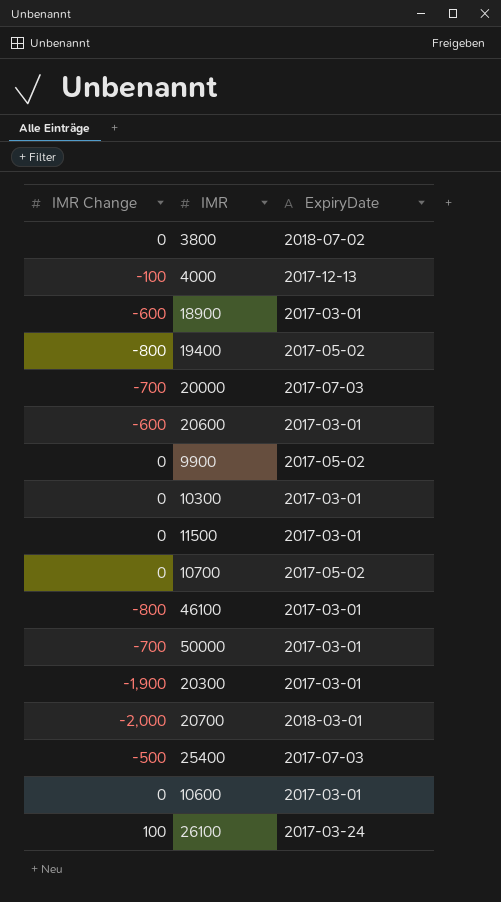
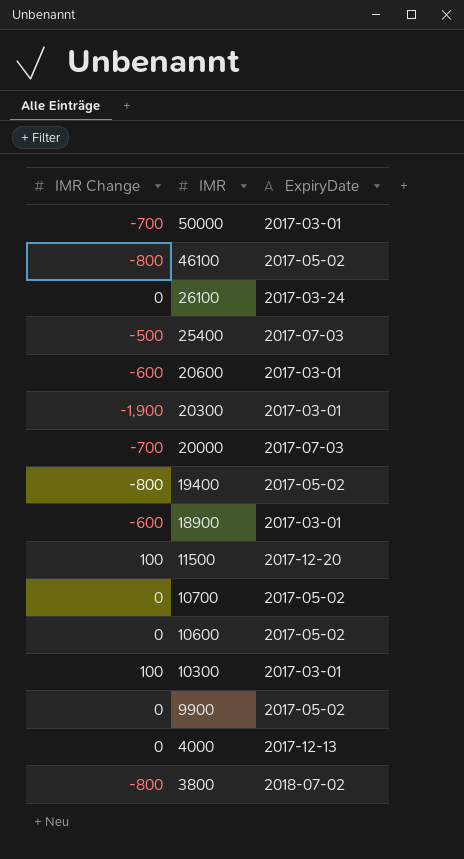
row order: none -> IMR descending
row 20700: -2,000 | 2018-03-01 -> none
46100 | ExpiryDate: 2017-03-01 -> 2017-05-02
26100 | IMR Change: 100 -> 0
11500 | IMR Change: 0 -> 100
11500 | ExpiryDate: 2017-03-01 -> 2017-12-20
10600 | ExpiryDate: 2017-03-01 -> 2017-05-02
10300 | IMR Change: 0 -> 100
4000 | IMR Change: -100 -> 0
3800 | IMR Change: 0 -> -800

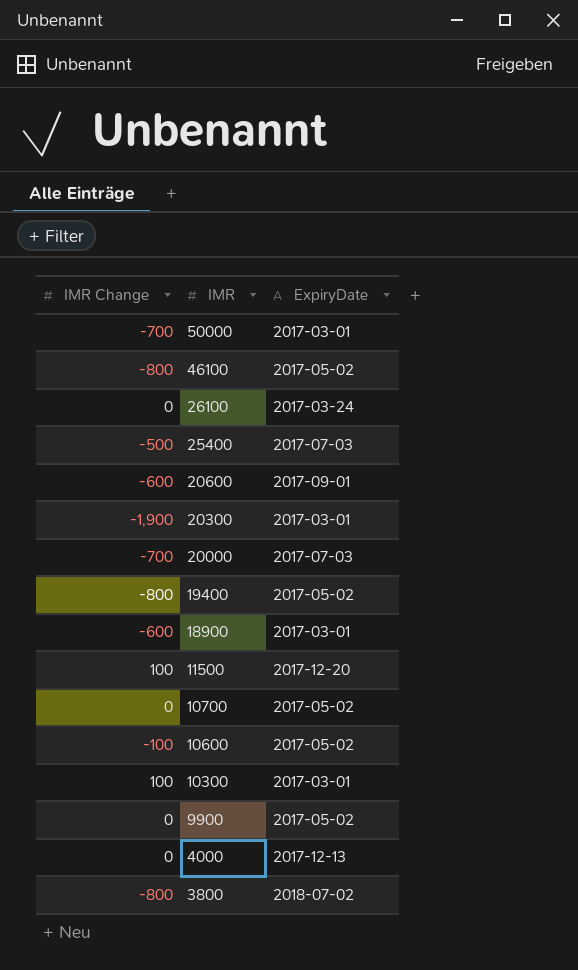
20600 | ExpiryDate: 2017-03-01 -> 2017-09-01
10600 | IMR Change: 0 -> -100

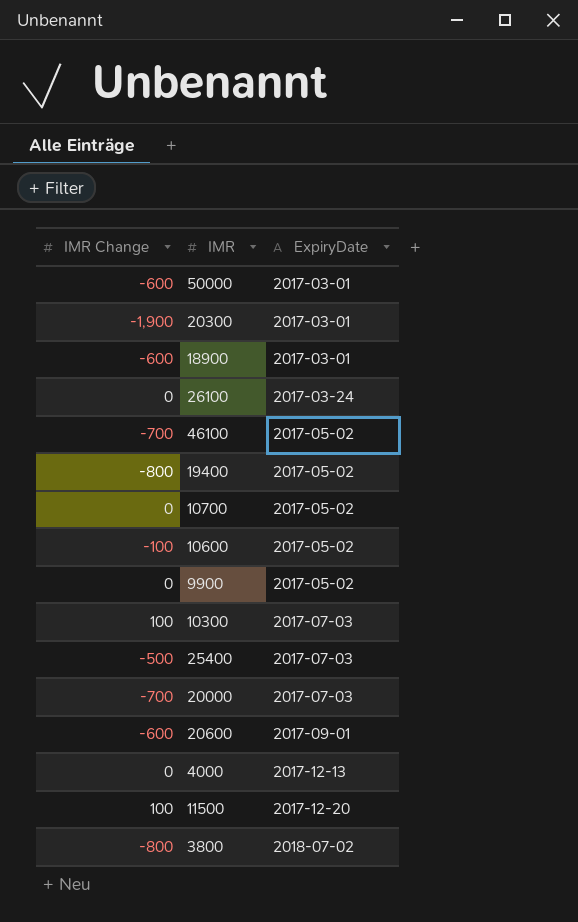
row order: IMR descending -> ExpiryDate ascending
50000 | IMR Change: -700 -> -600
46100 | IMR Change: -800 -> -700
10300 | ExpiryDate: 2017-03-01 -> 2017-07-03

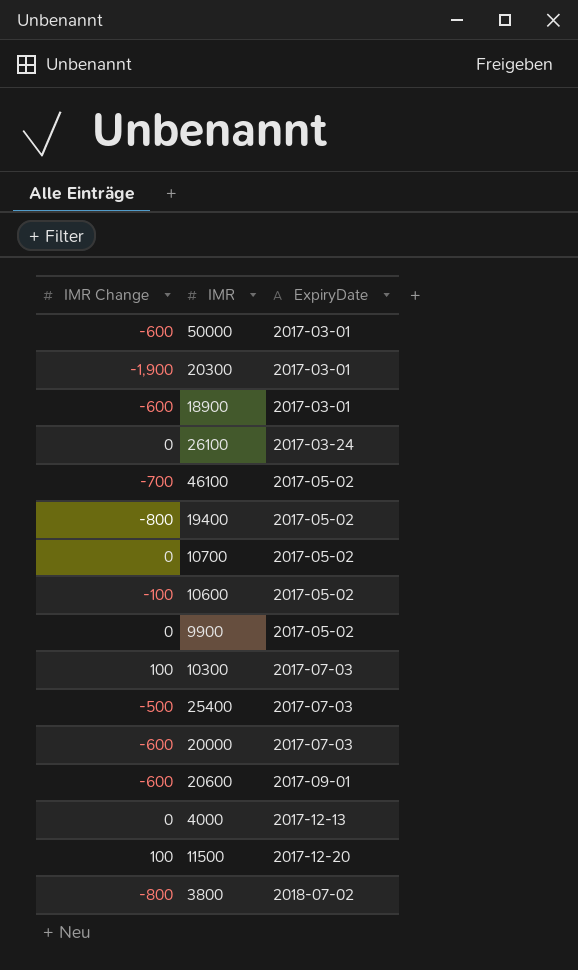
20000 | IMR Change: -700 -> -600

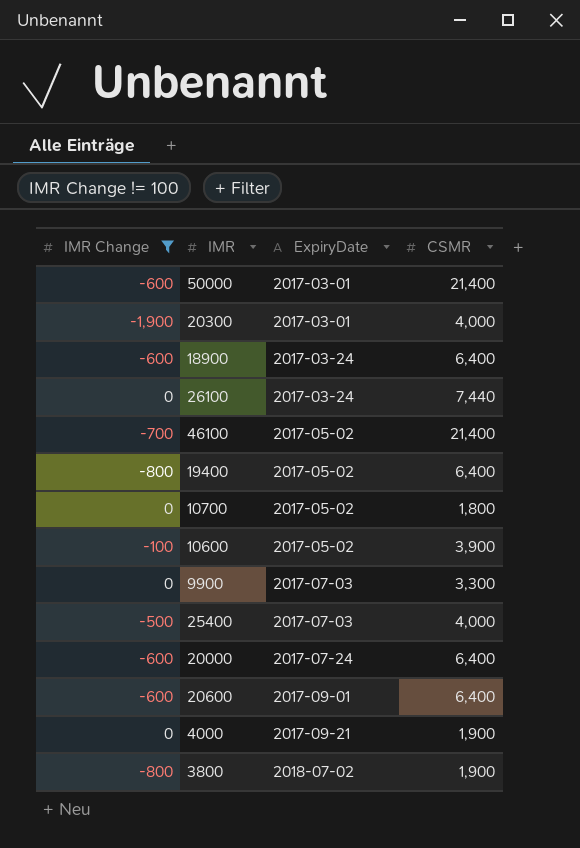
filter: none -> IMR Change != 100
column CSMR | position: none -> 4
18900 | ExpiryDate: 2017-03-01 -> 2017-03-24
9900 | ExpiryDate: 2017-05-02 -> 2017-07-03
20000 | ExpiryDate: 2017-07-03 -> 2017-07-24
4000 | ExpiryDate: 2017-12-13 -> 2017-09-21

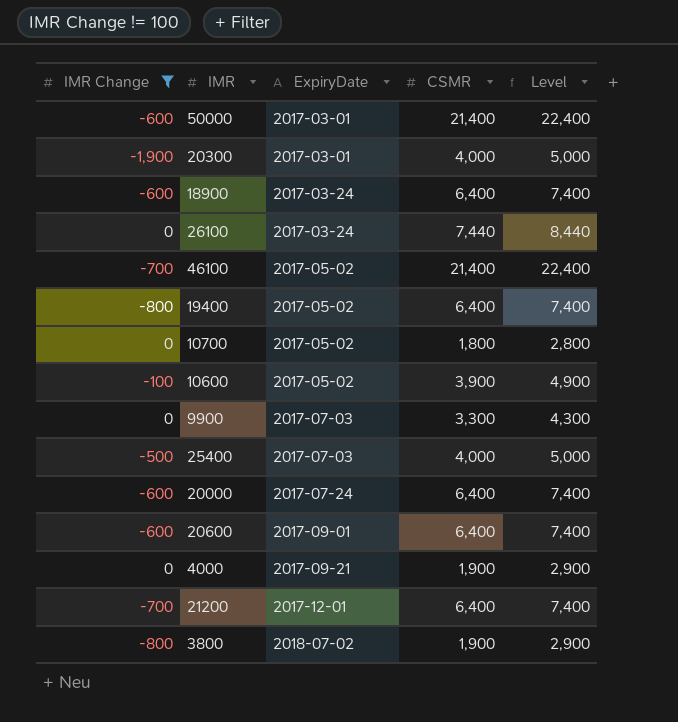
column Level | formula: none -> [CSMR] + 1000
row 21200: none -> -700 | 2017-12-01 | 6,400 | 7,400

